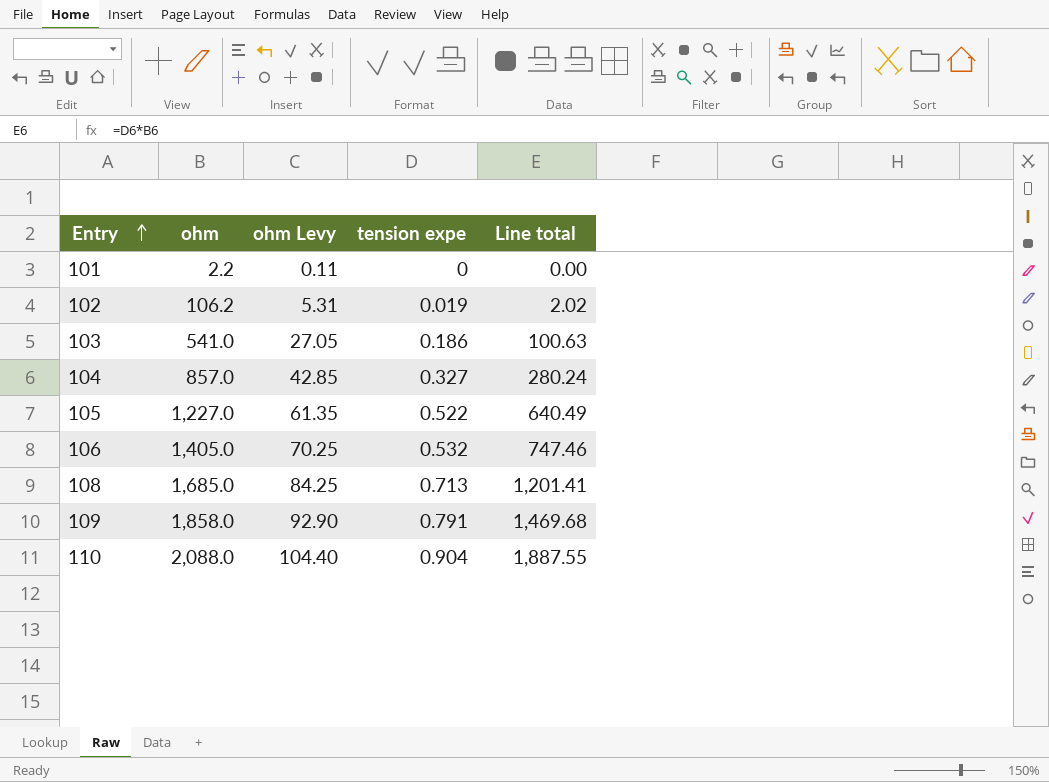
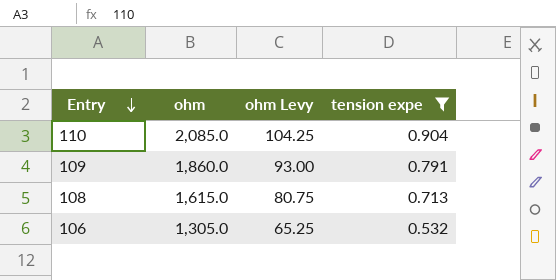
filter: none -> tension expe >= 0.532
row order: Entry ascending -> Entry descending
column Line total | formula: [ohm] * [tension expe] -> none
110 | ohm: 2,088.0 -> 2,085.0
110 | ohm Levy: 104.40 -> 104.25
109 | ohm: 1,858.0 -> 1,860.0
109 | ohm Levy: 92.90 -> 93.00
108 | ohm: 1,685.0 -> 1,615.0
108 | ohm Levy: 84.25 -> 80.75
106 | ohm: 1,405.0 -> 1,305.0
106 | ohm Levy: 70.25 -> 65.25

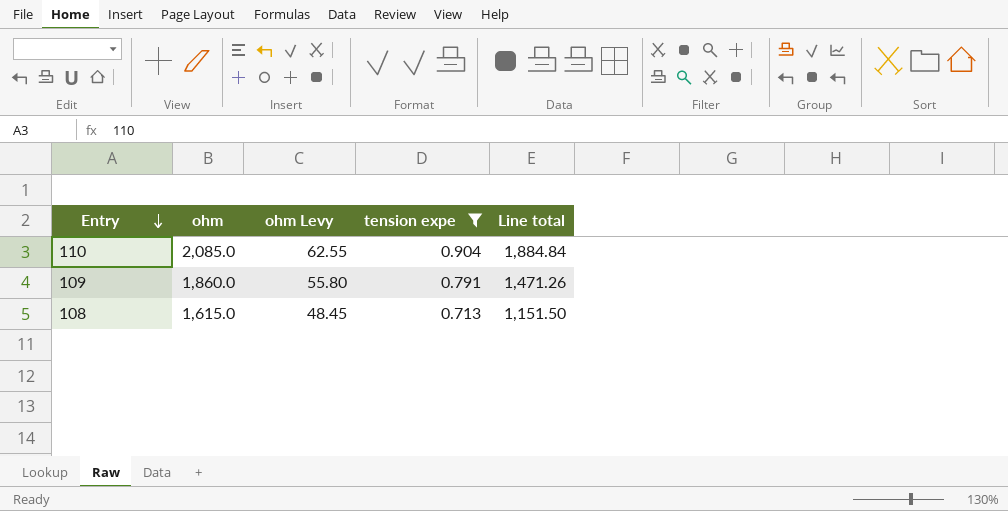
column ohm Levy | formula: [ohm] * 0.05 -> [ohm] * 0.03
column Line total | formula: none -> [ohm] * [tension expe]
row 106: 1,305.0 | 65.25 | 0.532 -> none

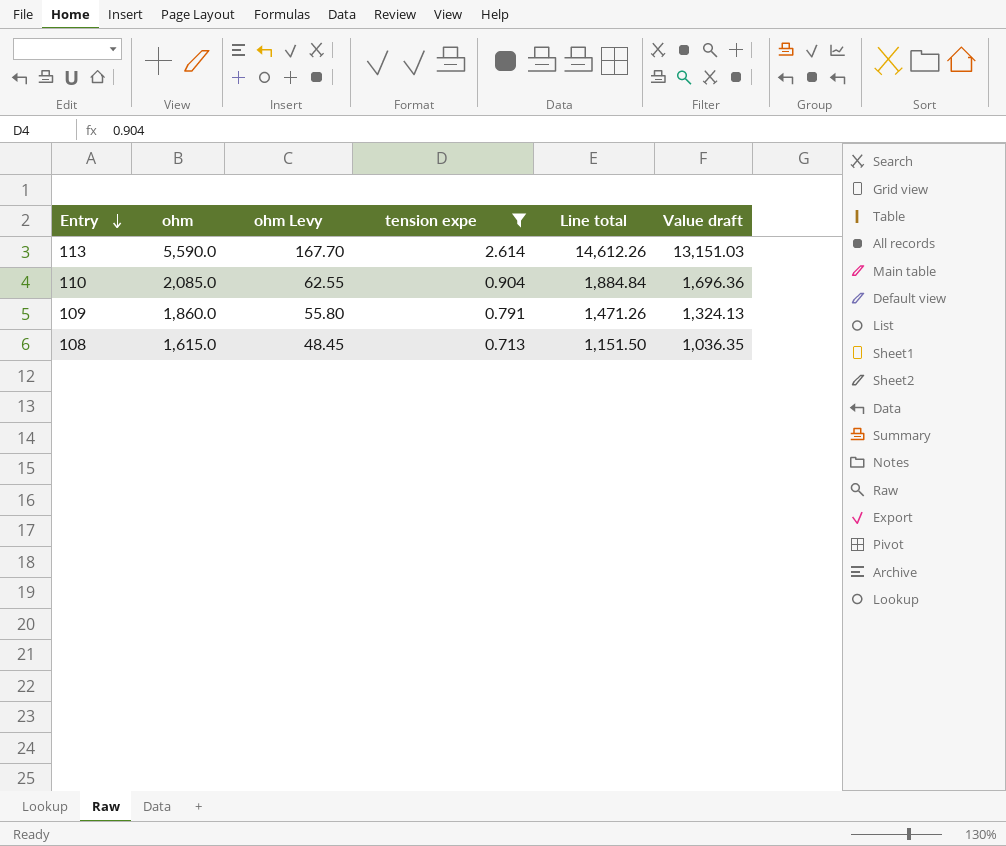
column Value draft | formula: none -> [Line total] * 0.9
row 113: none -> 5,590.0 | 167.70 | 2.614 | 14,612.26 | 13,151.03

